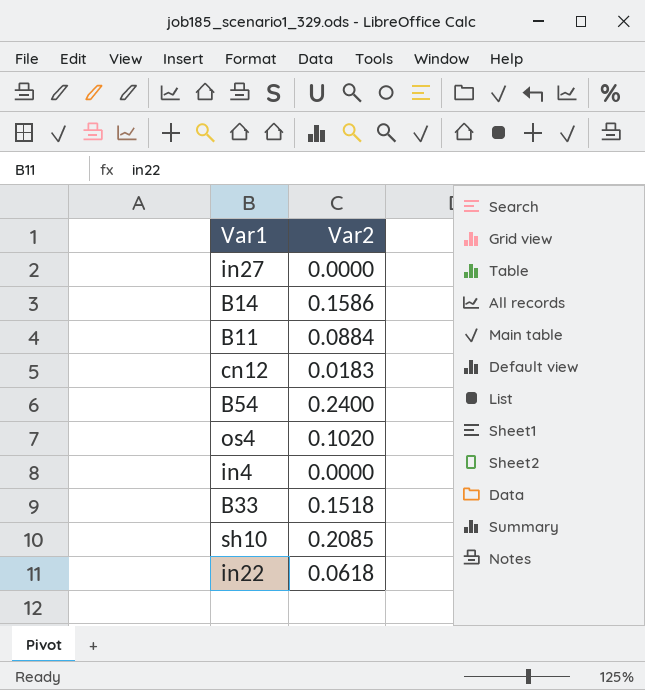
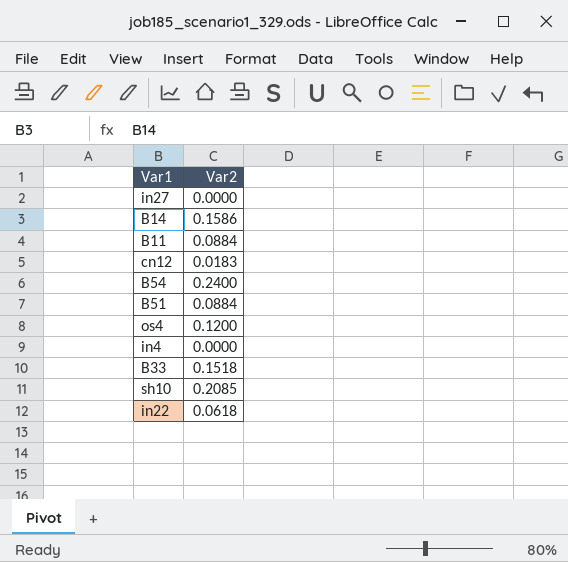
row B51: none -> 0.0884
os4 | Var2: 0.1020 -> 0.1200

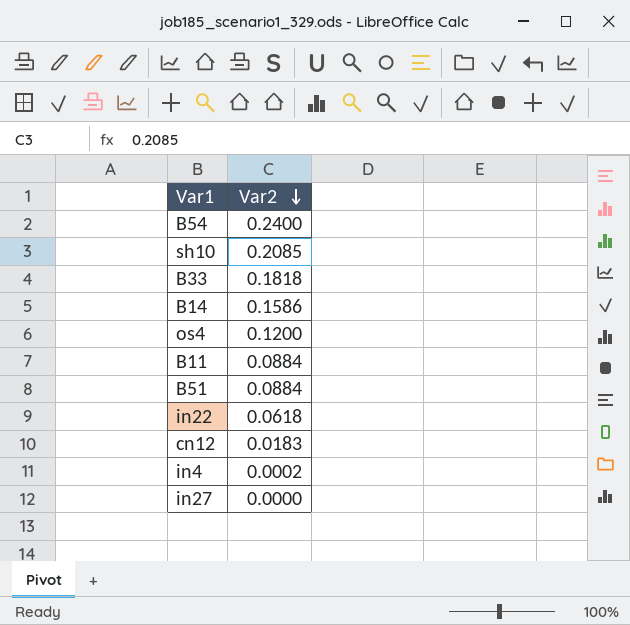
row order: none -> Var2 descending
B33 | Var2: 0.1518 -> 0.1818
in4 | Var2: 0.0000 -> 0.0002

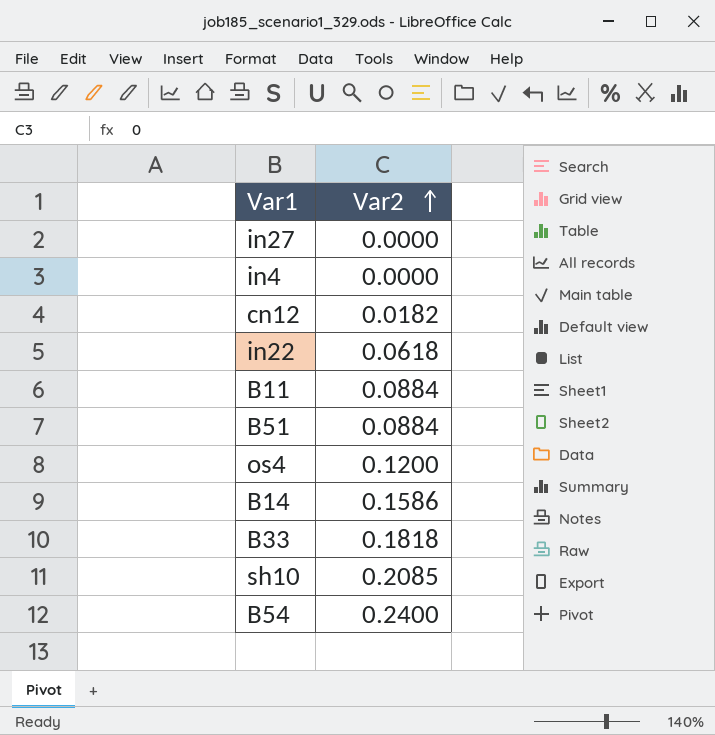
row order: Var2 descending -> Var2 ascending
in4 | Var2: 0.0002 -> 0.0000
cn12 | Var2: 0.0183 -> 0.0182

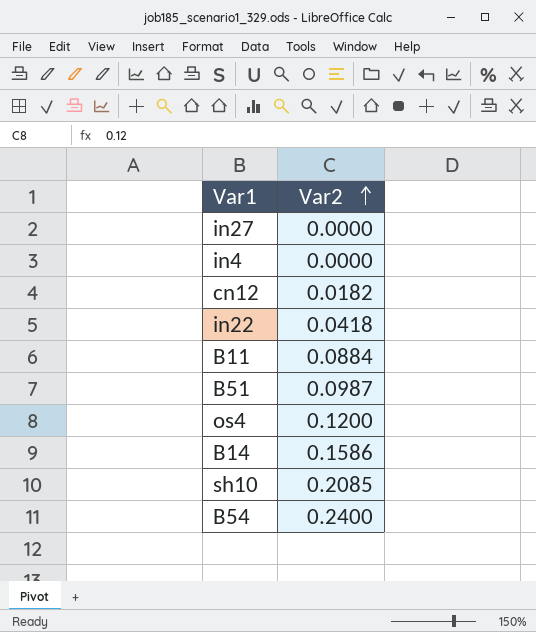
row B33: 0.1818 -> none
in22 | Var2: 0.0618 -> 0.0418
B51 | Var2: 0.0884 -> 0.0987

